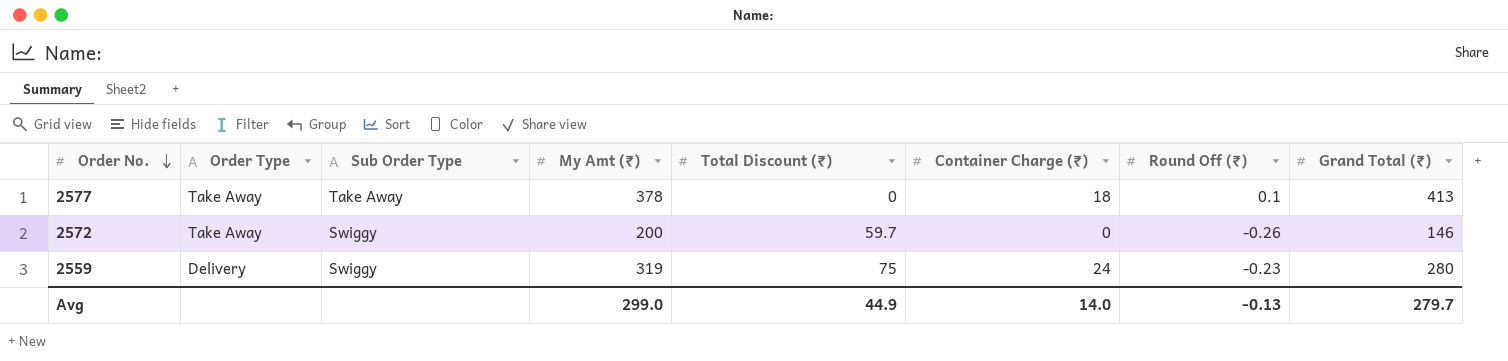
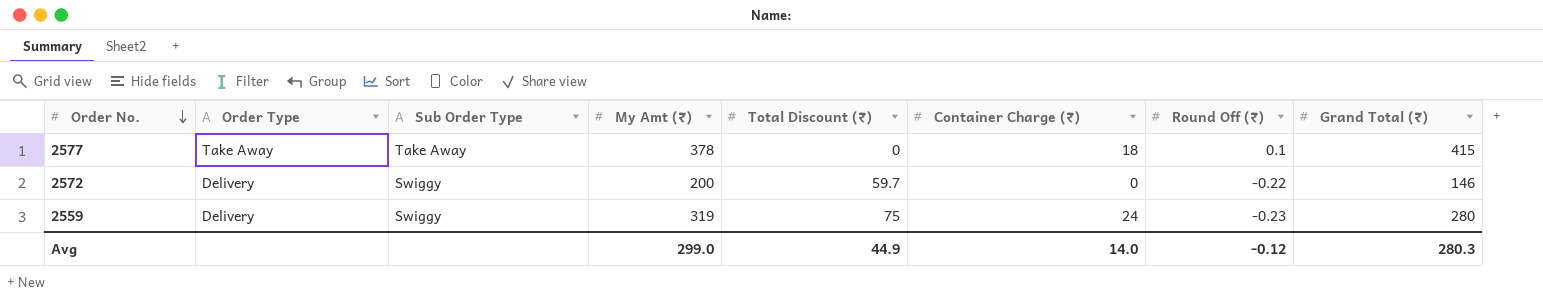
2577 | Grand Total (₹): 413 -> 415
2572 | Order Type: Take Away -> Delivery
2572 | Round Off (₹): -0.26 -> -0.22
Avg | Round Off (₹): -0.13 -> -0.12
Avg | Grand Total (₹): 279.7 -> 280.3

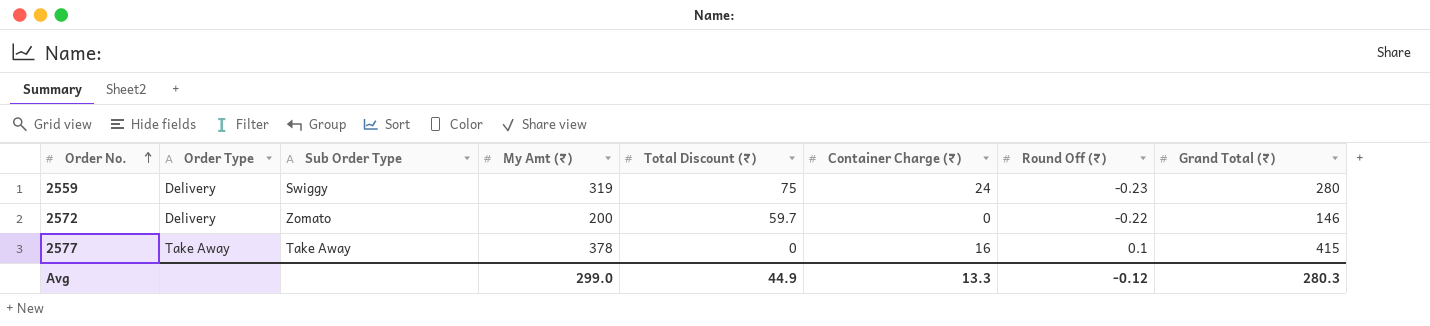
row order: Order No. descending -> Order No. ascending
2572 | Sub Order Type: Swiggy -> Zomato
2577 | Container Charge (₹): 18 -> 16
Avg | Container Charge (₹): 14.0 -> 13.3

